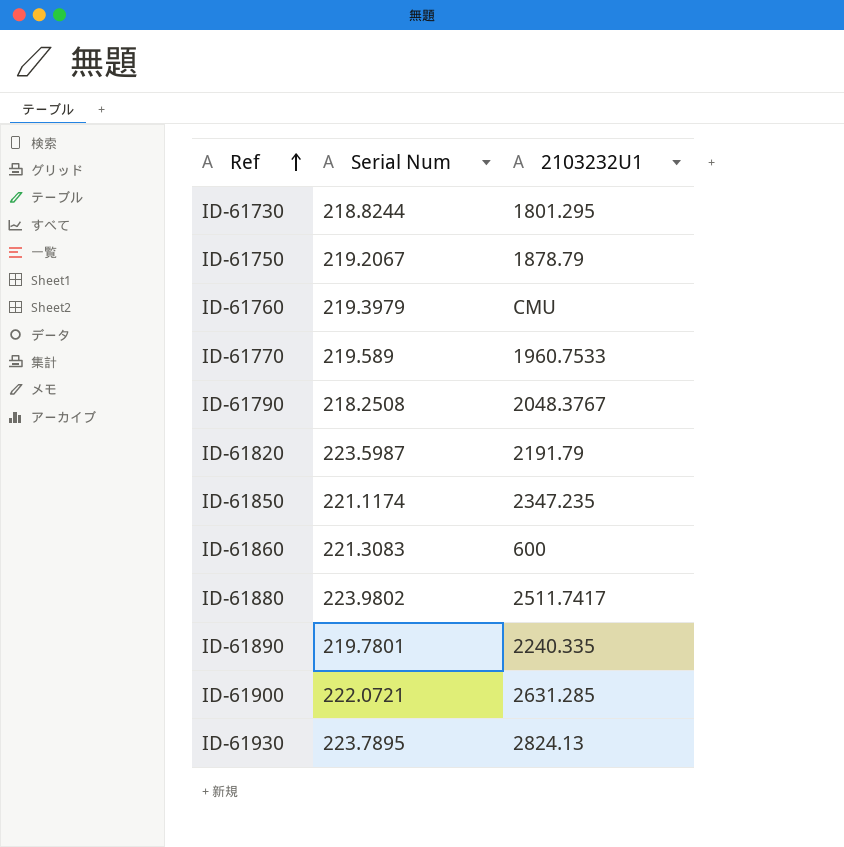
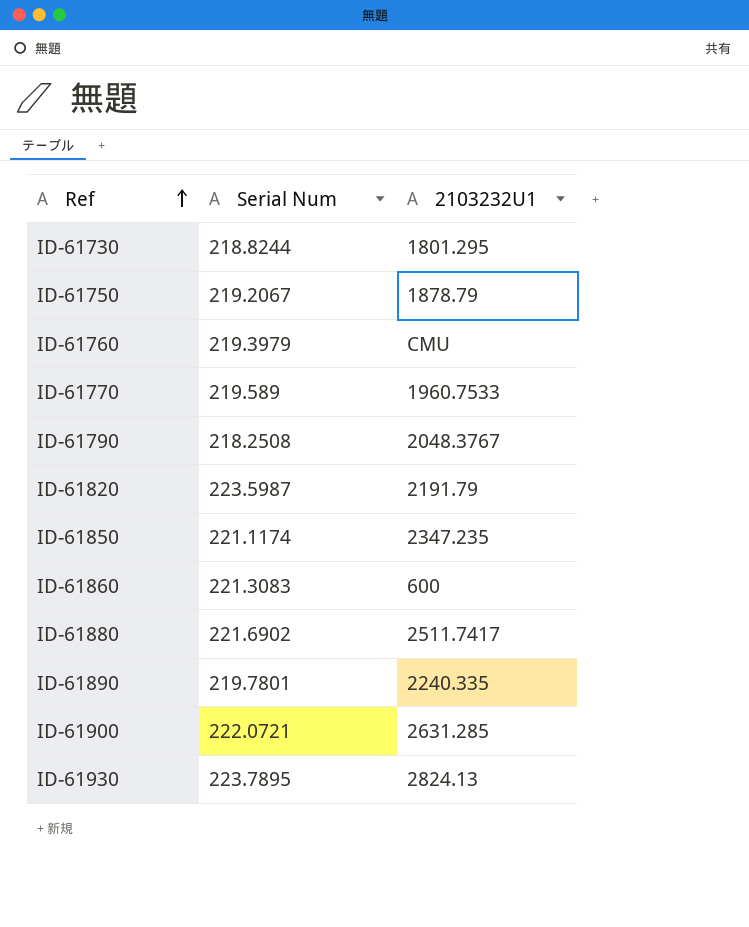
ID-61880 | Serial Num: 223.9802 -> 221.6902

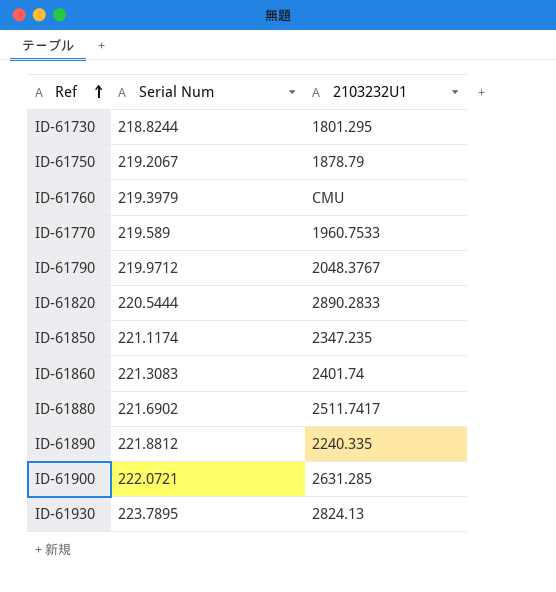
ID-61790 | Serial Num: 218.2508 -> 219.9712
ID-61820 | Serial Num: 223.5987 -> 220.5444
ID-61820 | 2103232U1: 2191.79 -> 2890.2833
ID-61860 | 2103232U1: 600 -> 2401.74
ID-61890 | Serial Num: 219.7801 -> 221.8812

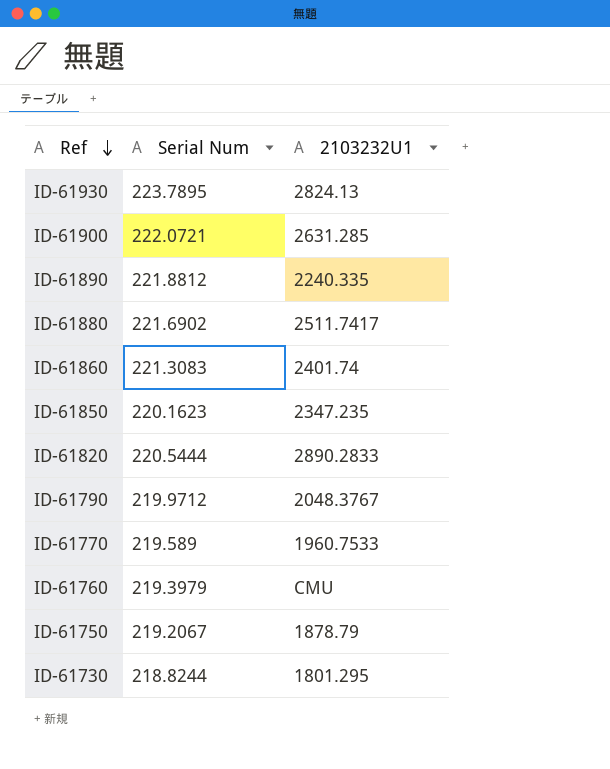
row order: Ref ascending -> Ref descending
ID-61850 | Serial Num: 221.1174 -> 220.1623

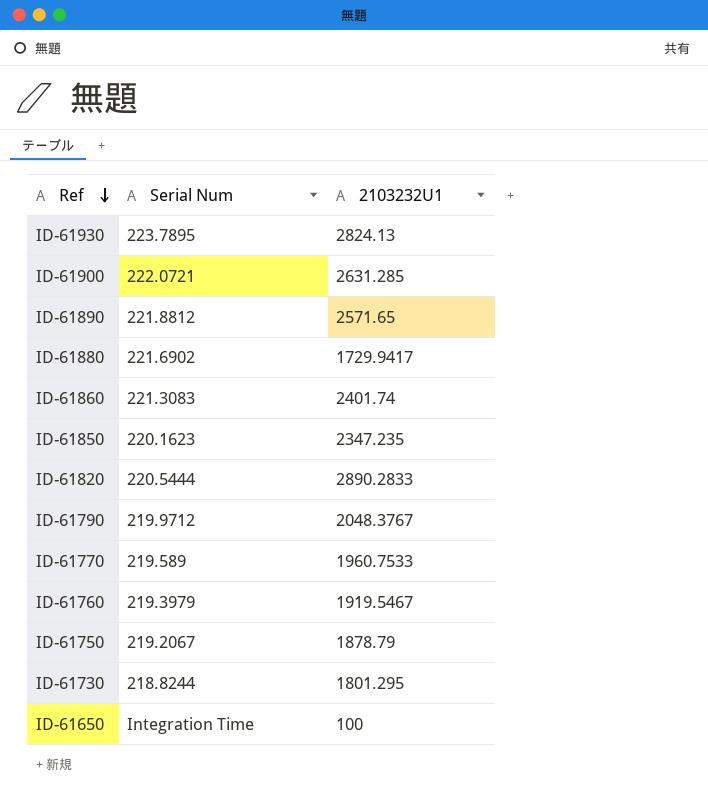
ID-61890 | 2103232U1: 2240.335 -> 2571.65
ID-61880 | 2103232U1: 2511.7417 -> 1729.9417
ID-61760 | 2103232U1: CMU -> 1919.5467
row ID-61650: none -> Integration Time | 100

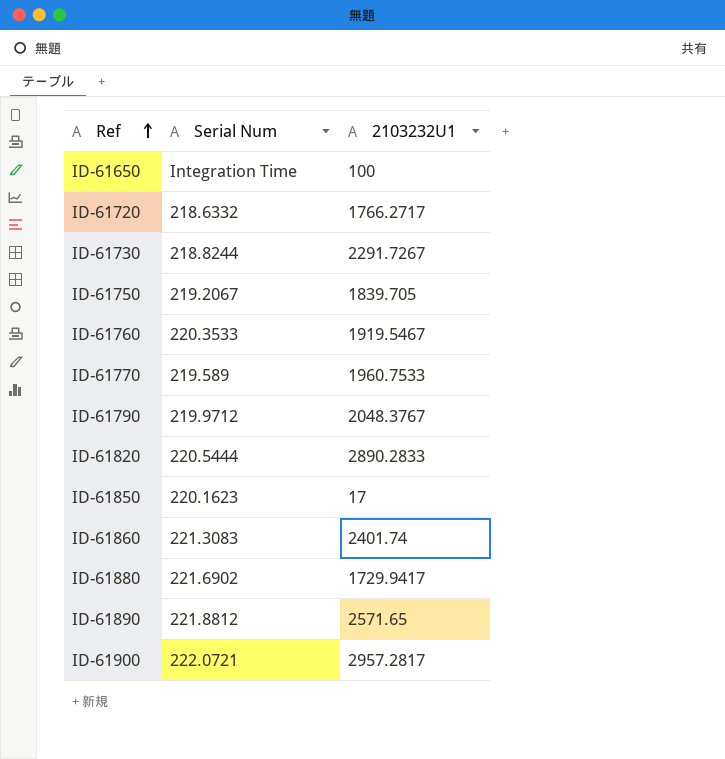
row order: Ref descending -> Ref ascending
row ID-61930: 223.7895 | 2824.13 -> none
row ID-61720: none -> 218.6332 | 1766.2717
ID-61730 | 2103232U1: 1801.295 -> 2291.7267
ID-61750 | 2103232U1: 1878.79 -> 1839.705
ID-61760 | Serial Num: 219.3979 -> 220.3533
ID-61850 | 2103232U1: 2347.235 -> 17
ID-61900 | 2103232U1: 2631.285 -> 2957.2817

